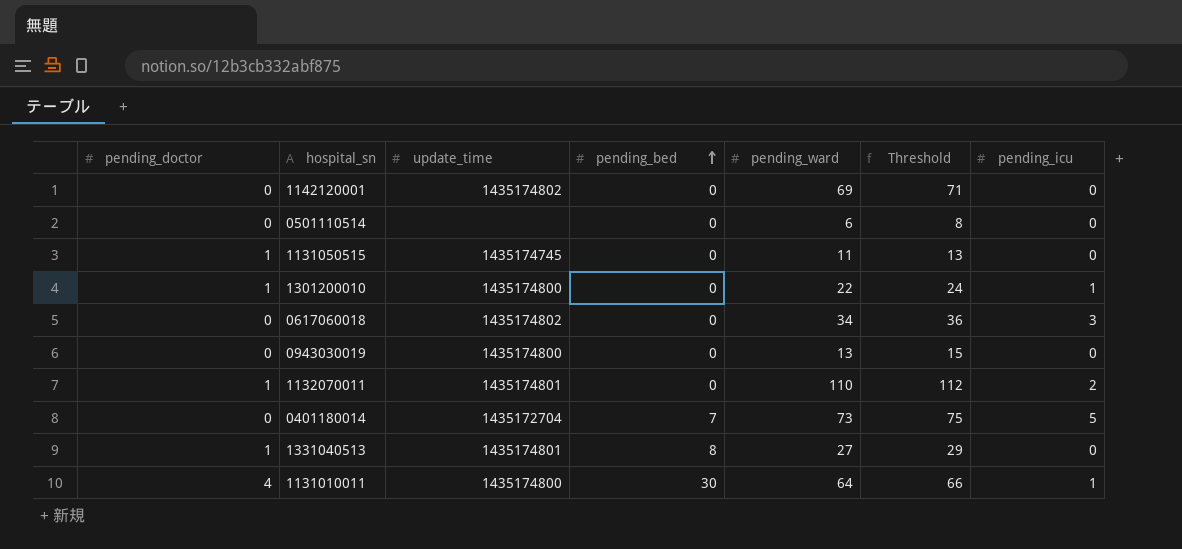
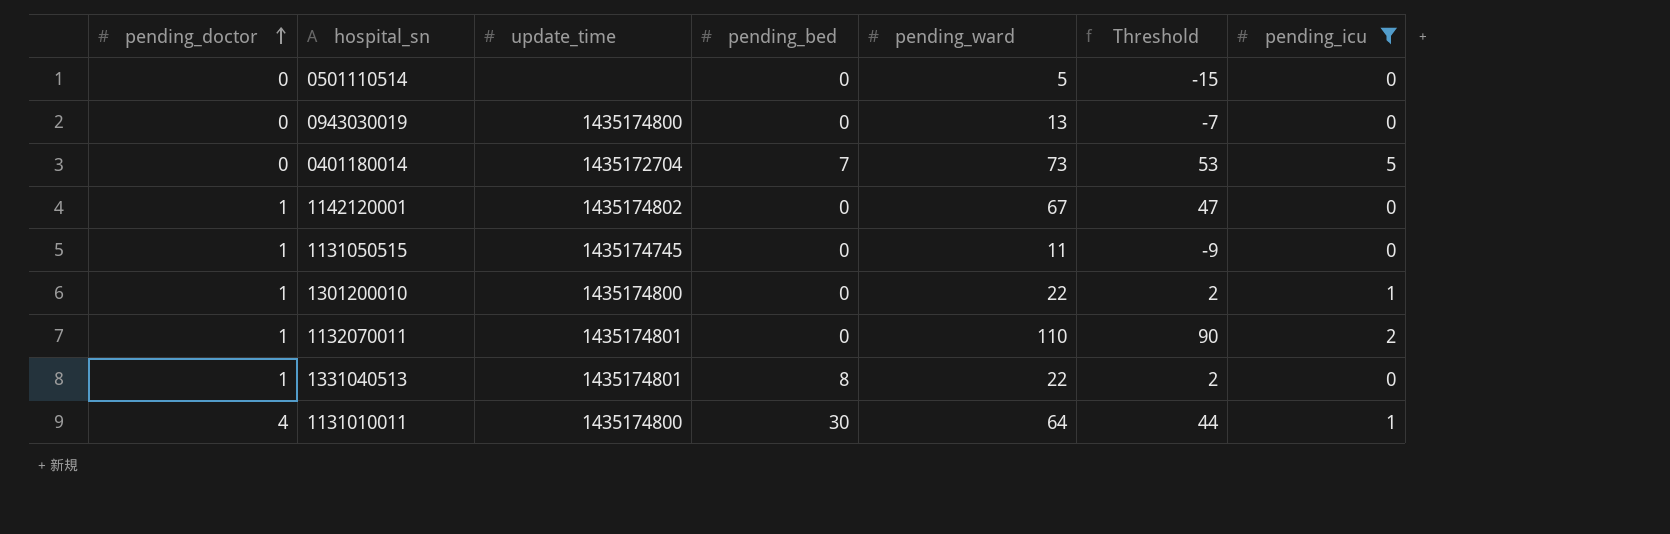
filter: none -> pending_icu != 3
row order: pending_bed ascending -> pending_doctor ascending
column Threshold | formula: [pending_ward] + 2 -> [pending_ward] - 20
0501110514 | pending_ward: 6 -> 5
1142120001 | pending_doctor: 0 -> 1
1142120001 | pending_ward: 69 -> 67
1331040513 | pending_ward: 27 -> 22

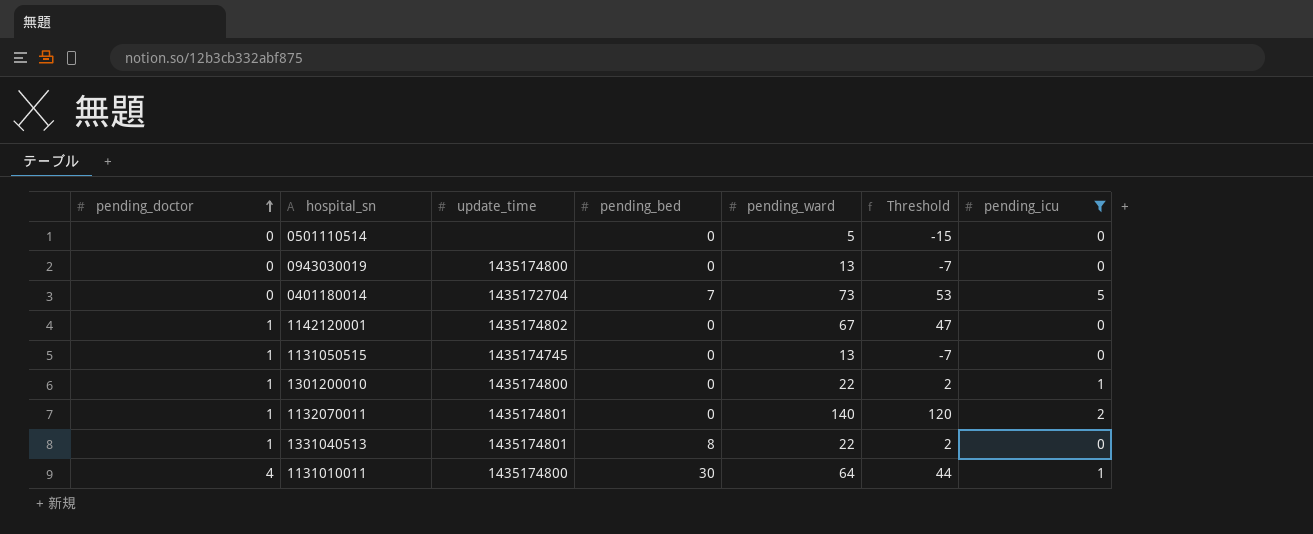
1131050515 | pending_ward: 11 -> 13
1131050515 | Threshold: -9 -> -7
1132070011 | pending_ward: 110 -> 140
1132070011 | Threshold: 90 -> 120

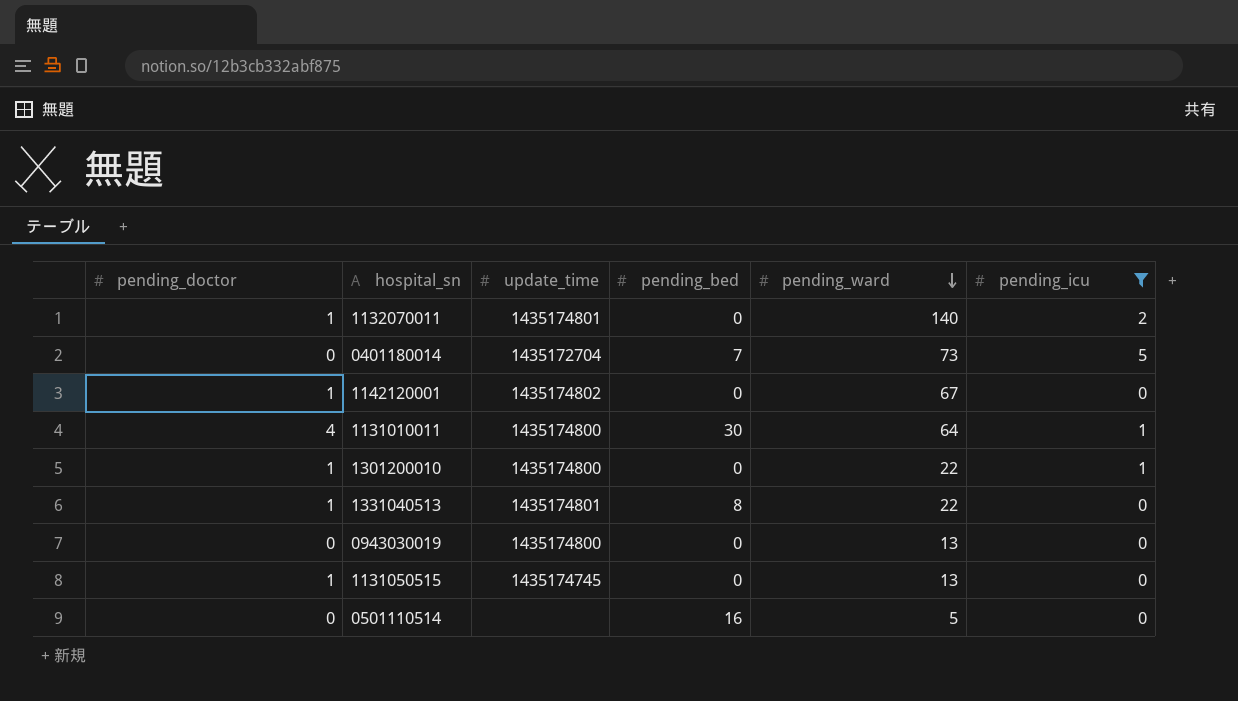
row order: pending_doctor ascending -> pending_ward descending
column Threshold | formula: [pending_ward] - 20 -> none
0501110514 | pending_bed: 0 -> 16

